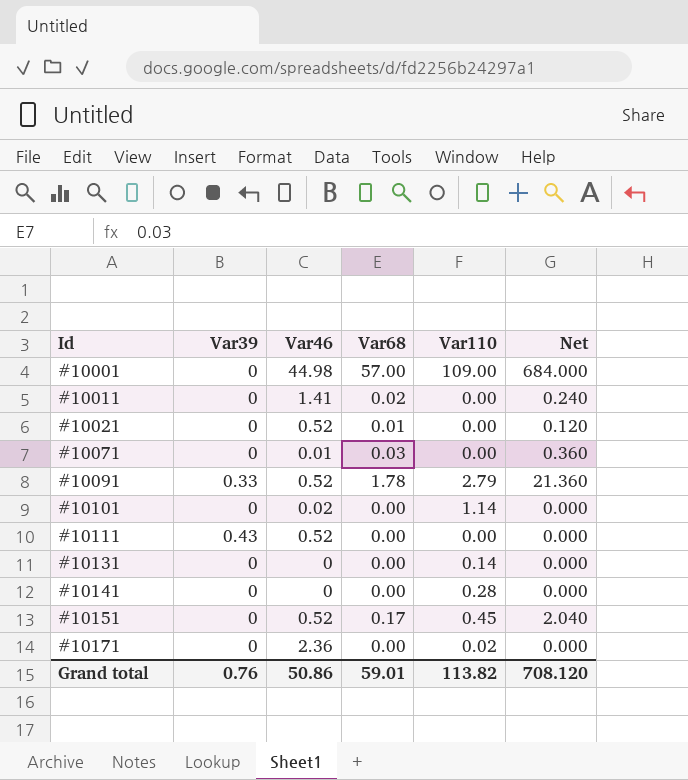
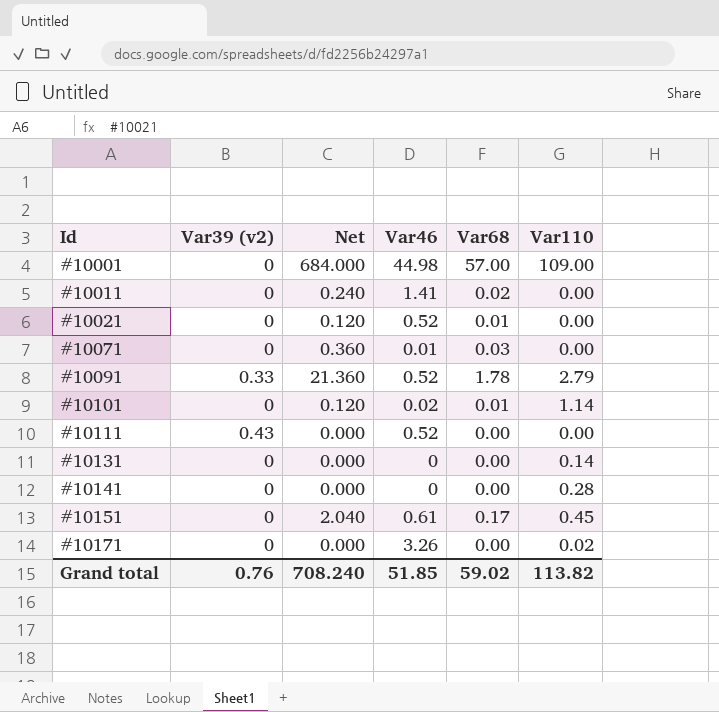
column name: Var39 -> Var39 (v2)
column Net | position: 6 -> 3
#10101 | Net: 0.000 -> 0.120
#10101 | Var68: 0.00 -> 0.01
#10151 | Var46: 0.52 -> 0.61
#10171 | Var46: 2.36 -> 3.26
Grand total | Net: 708.120 -> 708.240
Grand total | Var46: 50.86 -> 51.85
Grand total | Var68: 59.01 -> 59.02

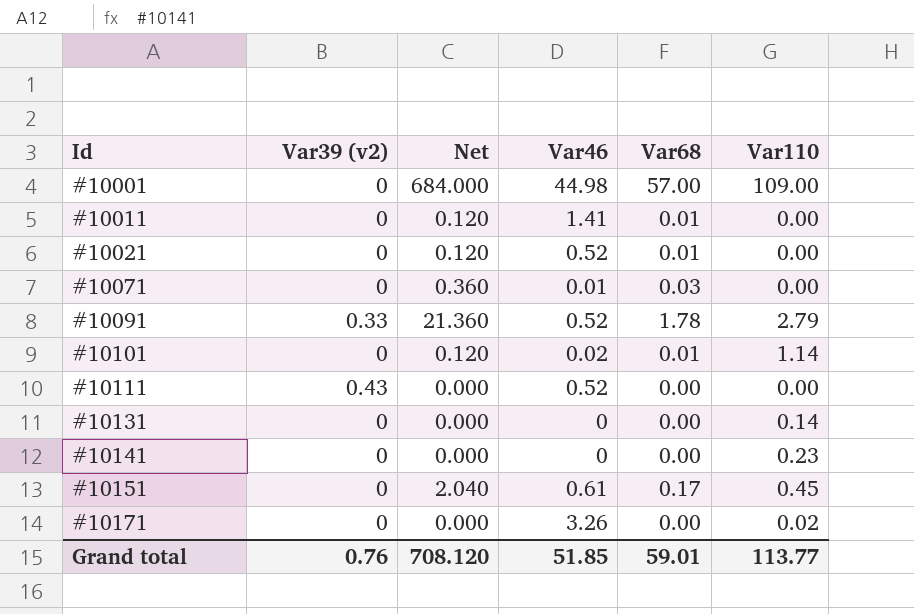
#10011 | Net: 0.240 -> 0.120
#10011 | Var68: 0.02 -> 0.01
#10141 | Var110: 0.28 -> 0.23
Grand total | Net: 708.240 -> 708.120
Grand total | Var68: 59.02 -> 59.01
Grand total | Var110: 113.82 -> 113.77

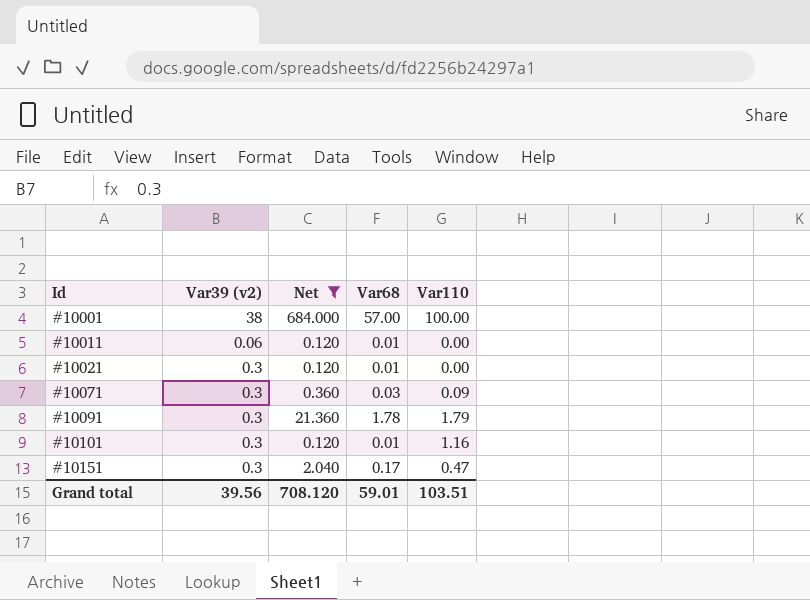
filter: none -> Net != 0.000
column Var46 | position: 4 -> none
#10001 | Var39 (v2): 0 -> 38
#10001 | Var110: 109.00 -> 100.00
#10011 | Var39 (v2): 0 -> 0.06
#10021 | Var39 (v2): 0 -> 0.3
#10071 | Var39 (v2): 0 -> 0.3
#10071 | Var110: 0.00 -> 0.09
#10091 | Var39 (v2): 0.33 -> 0.3
#10091 | Var110: 2.79 -> 1.79
#10101 | Var39 (v2): 0 -> 0.3
#10101 | Var110: 1.14 -> 1.16
#10151 | Var39 (v2): 0 -> 0.3
#10151 | Var110: 0.45 -> 0.47
Grand total | Var39 (v2): 0.76 -> 39.56
Grand total | Var110: 113.77 -> 103.51

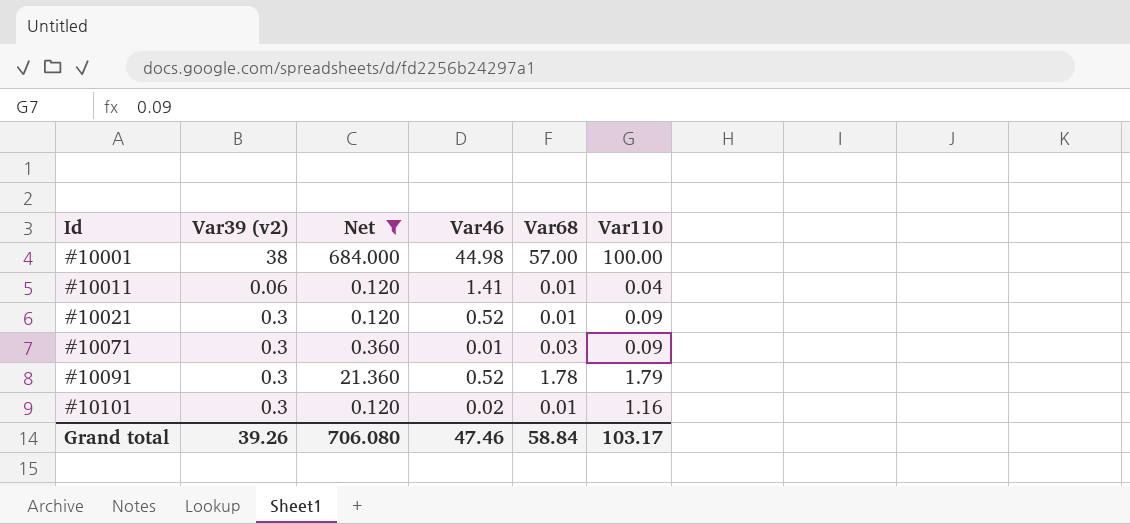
column Var46 | position: none -> 4
row #10151: 0.3 | 2.040 | 0.17 | 0.47 -> none
#10011 | Var110: 0.00 -> 0.04
#10021 | Var110: 0.00 -> 0.09
Grand total | Var39 (v2): 39.56 -> 39.26
Grand total | Net: 708.120 -> 706.080
Grand total | Var68: 59.01 -> 58.84
Grand total | Var110: 103.51 -> 103.17

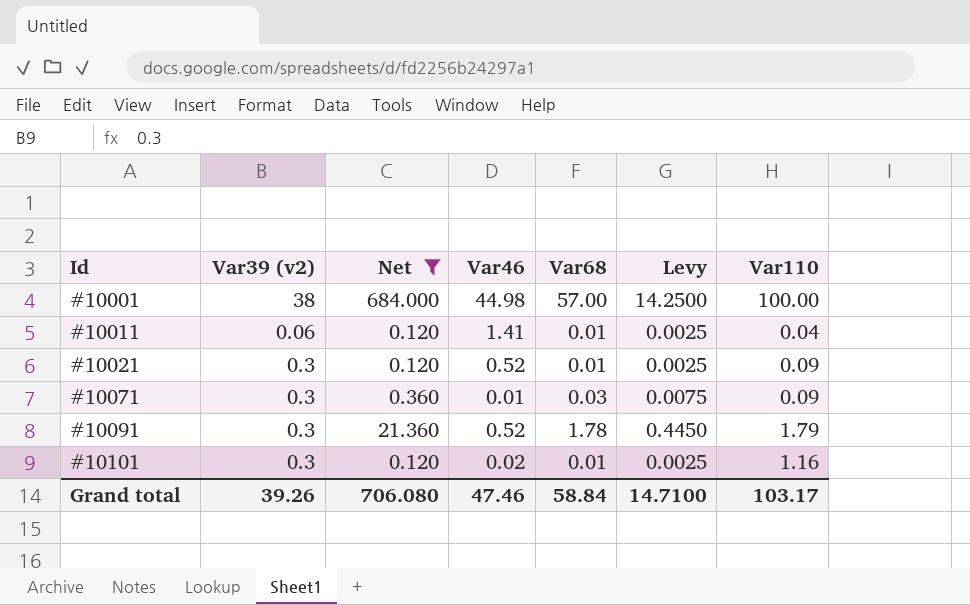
column Levy | formula: none -> [Var68] * 0.25

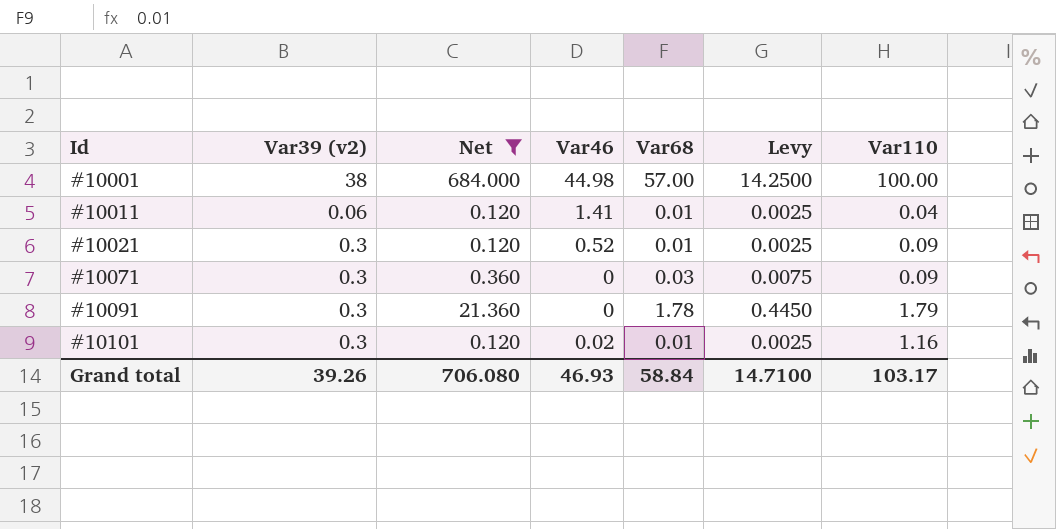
#10071 | Var46: 0.01 -> 0
#10091 | Var46: 0.52 -> 0
Grand total | Var46: 47.46 -> 46.93

